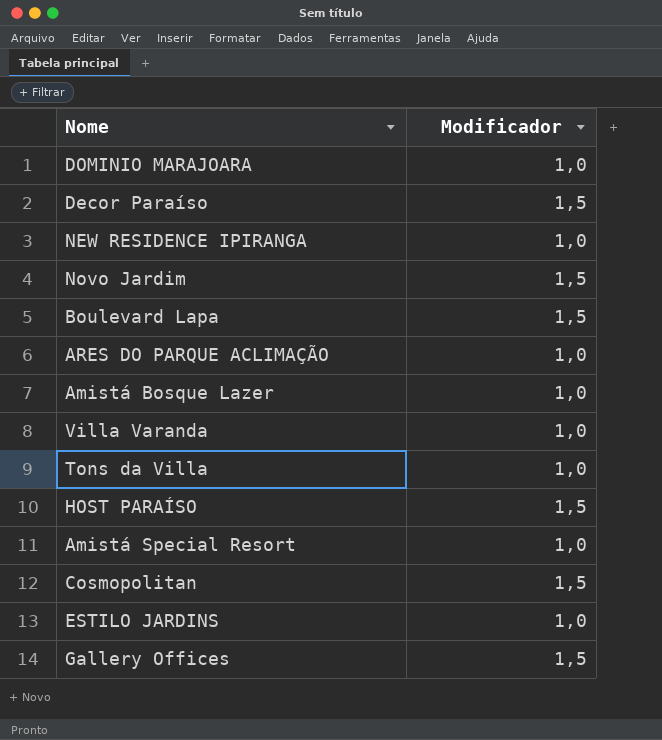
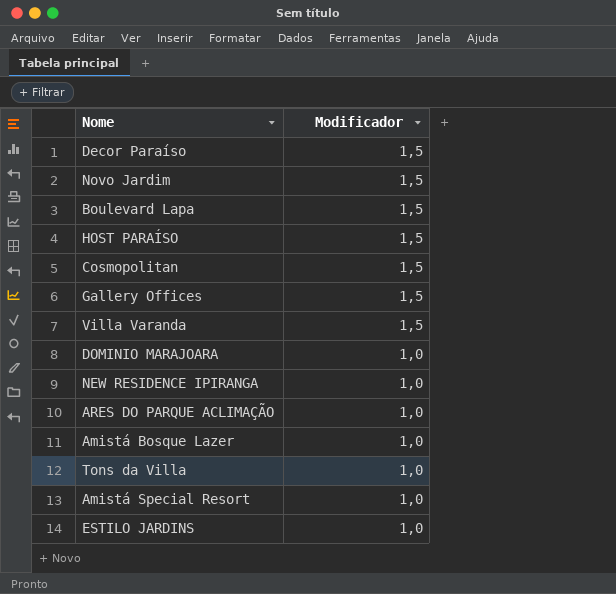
row order: none -> Modificador descending
Villa Varanda | Modificador: 1,0 -> 1,5

